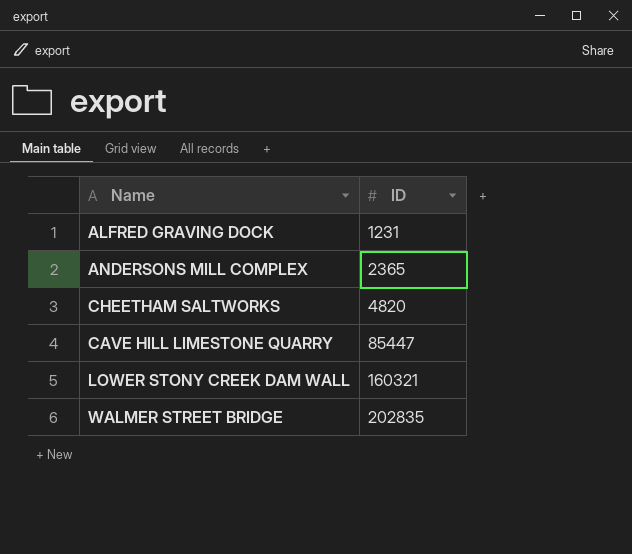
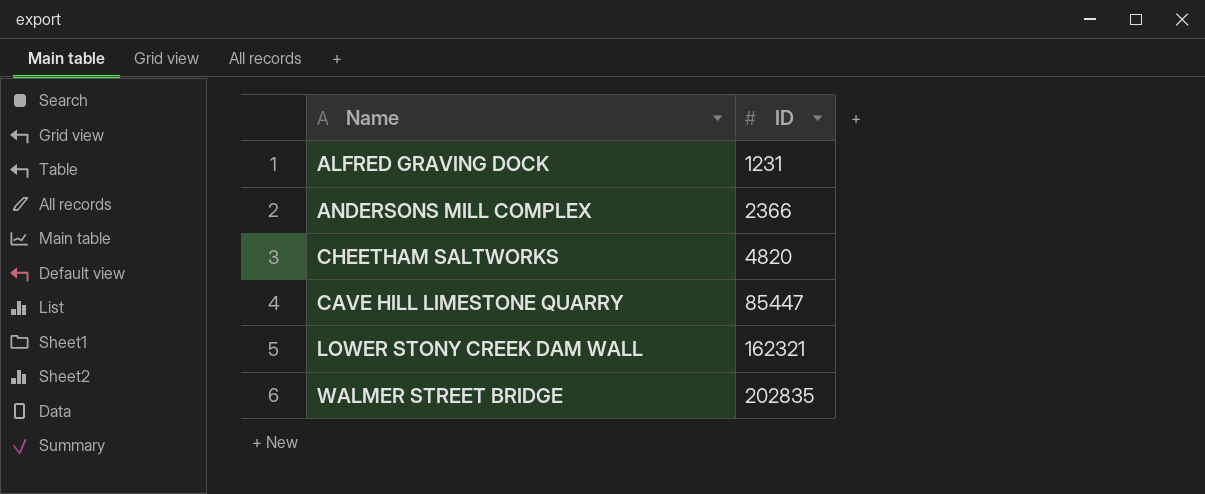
ANDERSONS MILL COMPLEX | ID: 2365 -> 2366
LOWER STONY CREEK DAM WALL | ID: 160321 -> 162321

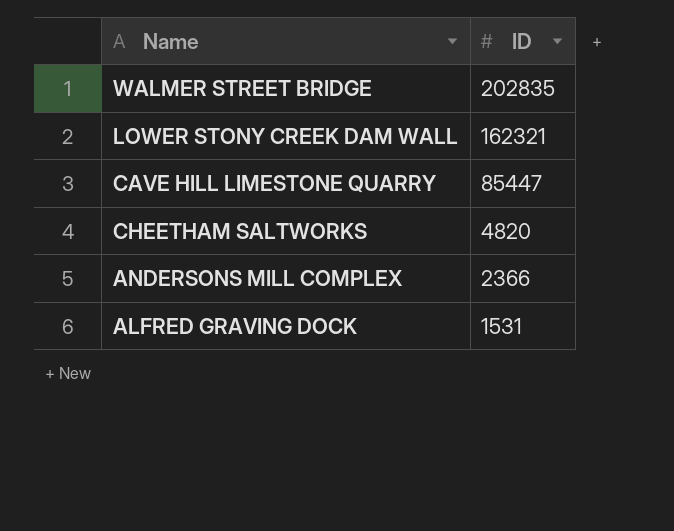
row order: ID ascending -> ID descending
ALFRED GRAVING DOCK | ID: 1231 -> 1531

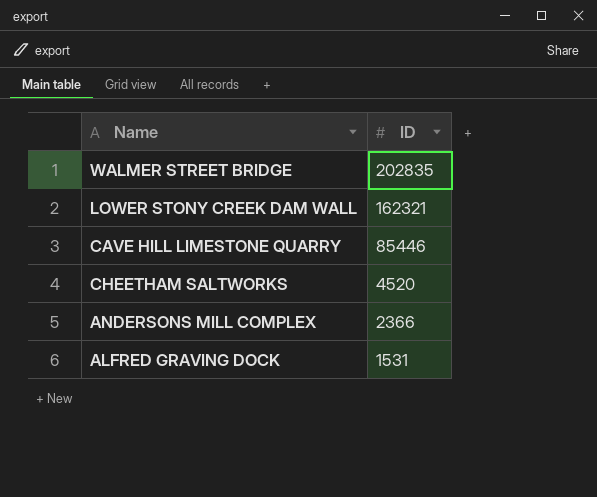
CAVE HILL LIMESTONE QUARRY | ID: 85447 -> 85446
CHEETHAM SALTWORKS | ID: 4820 -> 4520

